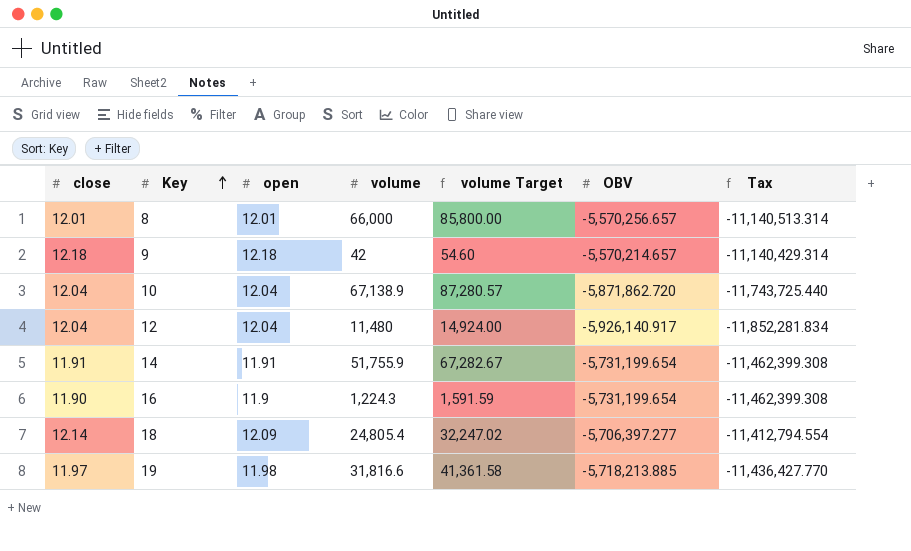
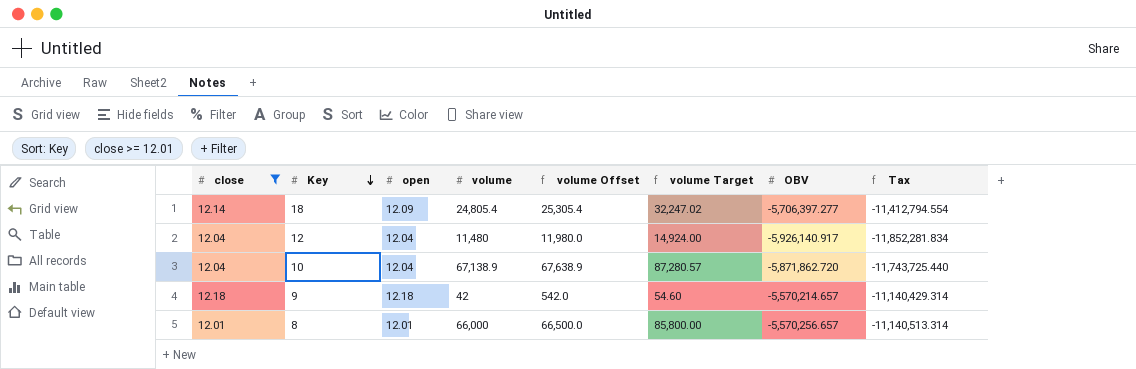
filter: none -> close >= 12.01
row order: Key ascending -> Key descending
column volume Offset | formula: none -> [volume] + 500

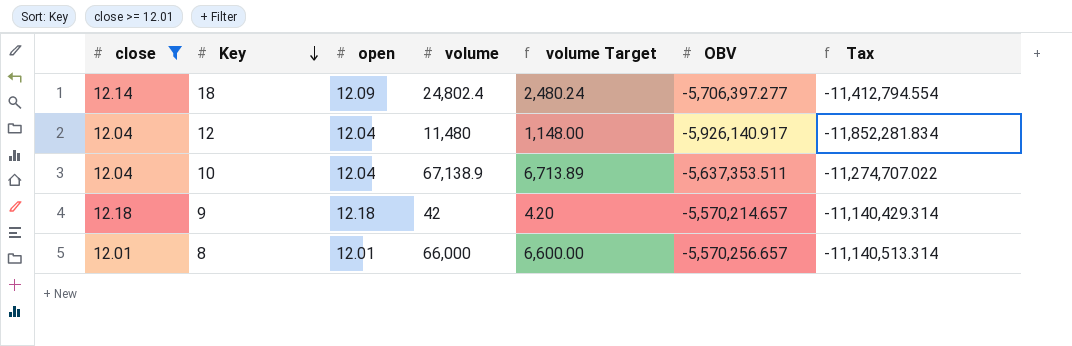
column volume Offset | formula: [volume] + 500 -> none
column volume Target | formula: [volume] * 1.3 -> [volume] * 0.1
18 | volume: 24,805.4 -> 24,802.4
10 | OBV: -5,871,862.720 -> -5,637,353.511
10 | Tax: -11,743,725.440 -> -11,274,707.022

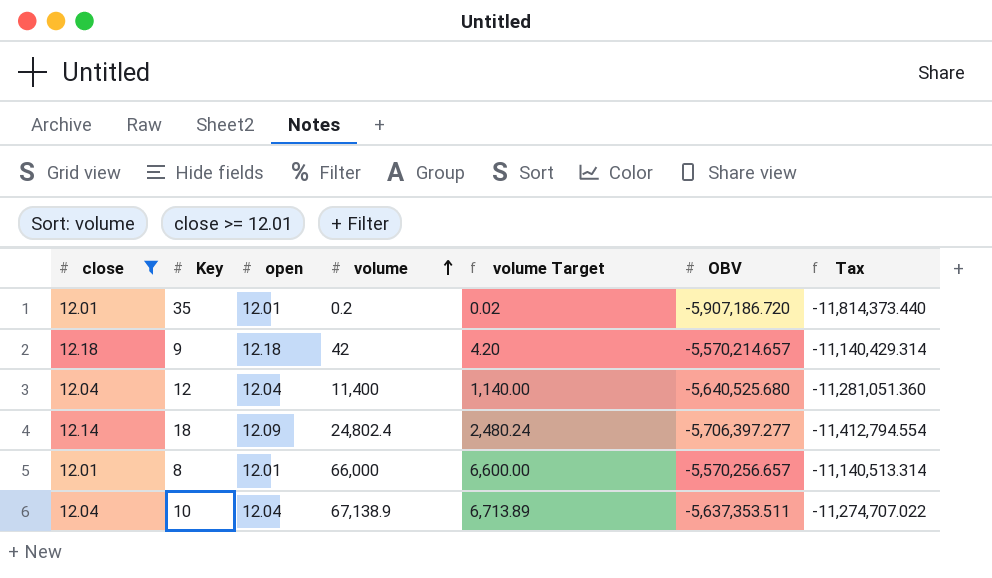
row order: Key descending -> volume ascending
row 35: none -> 12.01 | 12.01 | 0.2 | 0.02 | -5,907,186.720 | -11,814,373.440
12 | volume: 11,480 -> 11,400
12 | volume Target: 1,148.00 -> 1,140.00
12 | OBV: -5,926,140.917 -> -5,640,525.680
12 | Tax: -11,852,281.834 -> -11,281,051.360

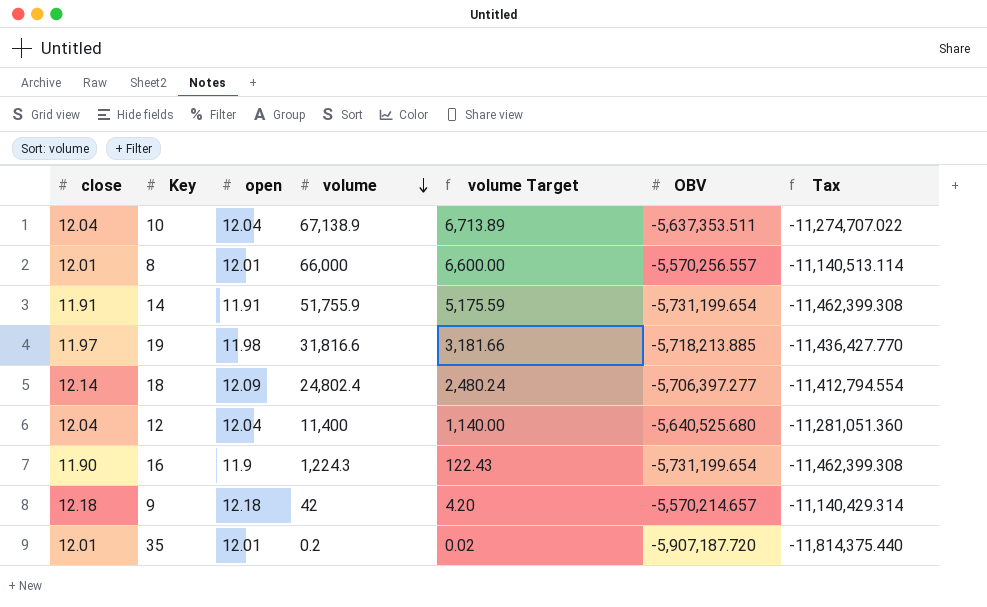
filter: close >= 12.01 -> none
row order: volume ascending -> volume descending
8 | OBV: -5,570,256.657 -> -5,570,256.557
8 | Tax: -11,140,513.314 -> -11,140,513.114
35 | OBV: -5,907,186.720 -> -5,907,187.720
35 | Tax: -11,814,373.440 -> -11,814,375.440

